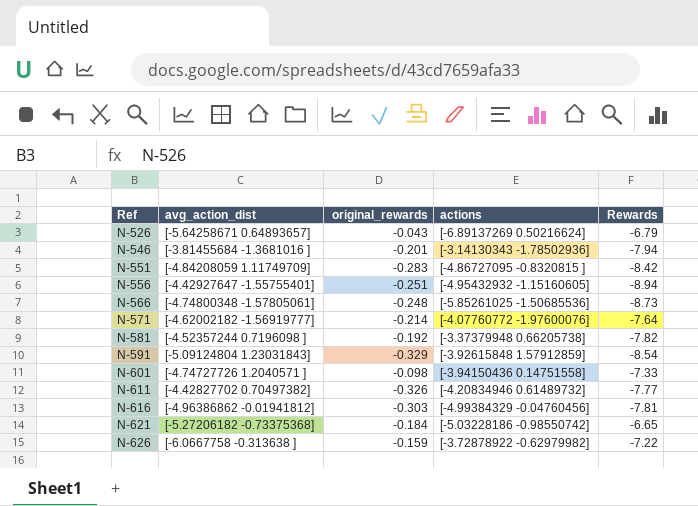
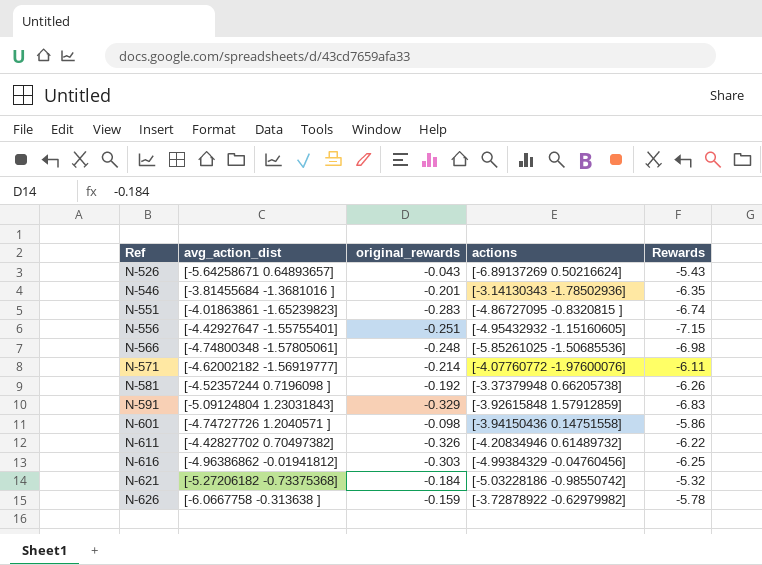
N-526 | Rewards: -6.79 -> -5.43
N-546 | Rewards: -7.94 -> -6.35
N-551 | avg_action_dist: [-4.84208059 1.11749709] -> [-4.01863861 -1.65239823]
N-551 | Rewards: -8.42 -> -6.74
N-556 | Rewards: -8.94 -> -7.15
N-566 | Rewards: -8.73 -> -6.98
N-571 | Rewards: -7.64 -> -6.11
N-581 | Rewards: -7.82 -> -6.26
N-591 | Rewards: -8.54 -> -6.83
N-601 | Rewards: -7.33 -> -5.86
N-611 | Rewards: -7.77 -> -6.22
N-616 | Rewards: -7.81 -> -6.25
N-621 | Rewards: -6.65 -> -5.32
N-626 | Rewards: -7.22 -> -5.78

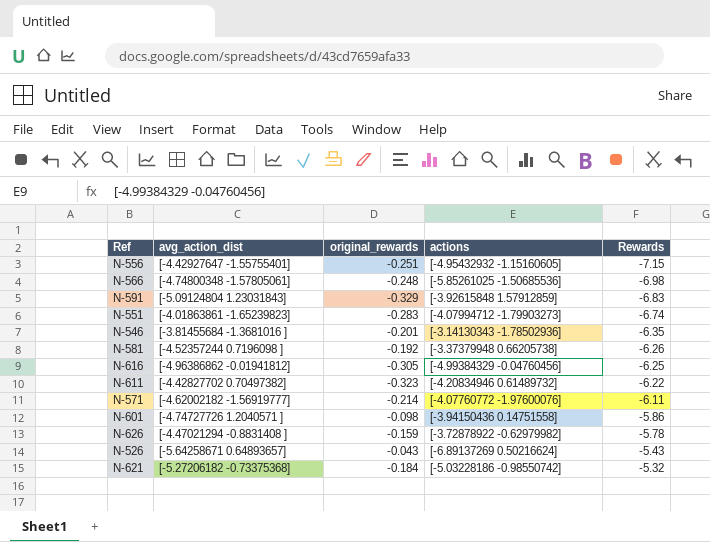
row order: Ref ascending -> Rewards ascending
N-551 | actions: [-4.86727095 -0.8320815 ] -> [-4.07994712 -1.79903273]
N-616 | original_rewards: -0.303 -> -0.305
N-611 | original_rewards: -0.326 -> -0.323
N-626 | avg_action_dist: [-6.0667758 -0.313638 ] -> [-4.47021294 -0.8831408 ]

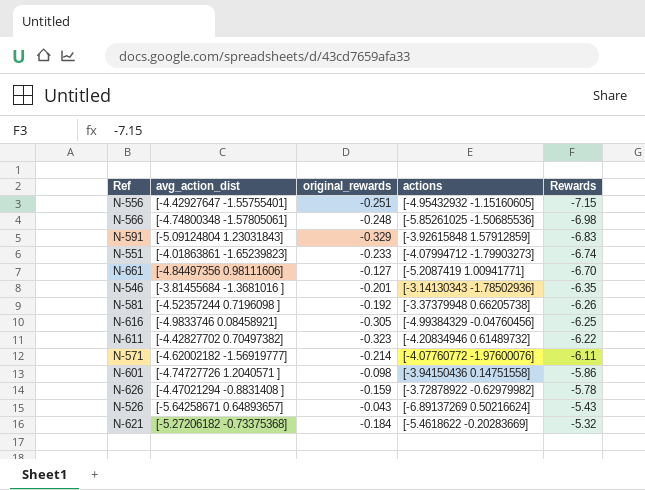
N-551 | original_rewards: -0.283 -> -0.233
row N-661: none -> [-4.84497356 0.98111606] | -0.127 | [-5.2087419 1.00941771] | -6.70
N-616 | avg_action_dist: [-4.96386862 -0.01941812] -> [-4.9833746 0.08458921]
N-621 | actions: [-5.03228186 -0.98550742] -> [-5.4618622 -0.20283669]

